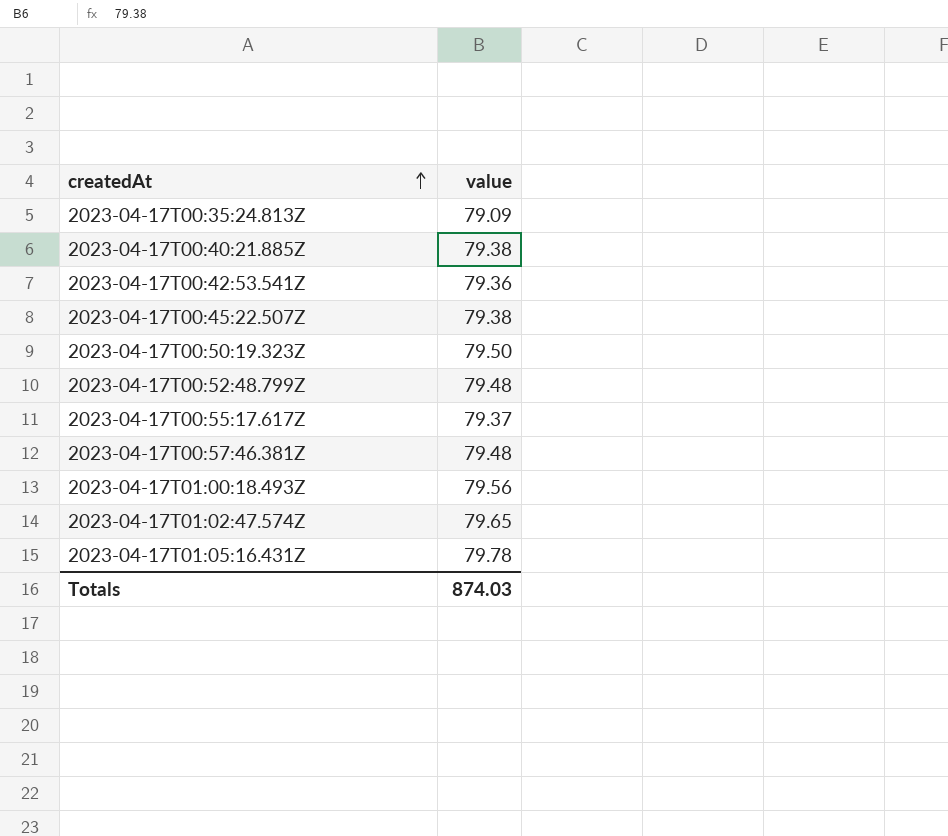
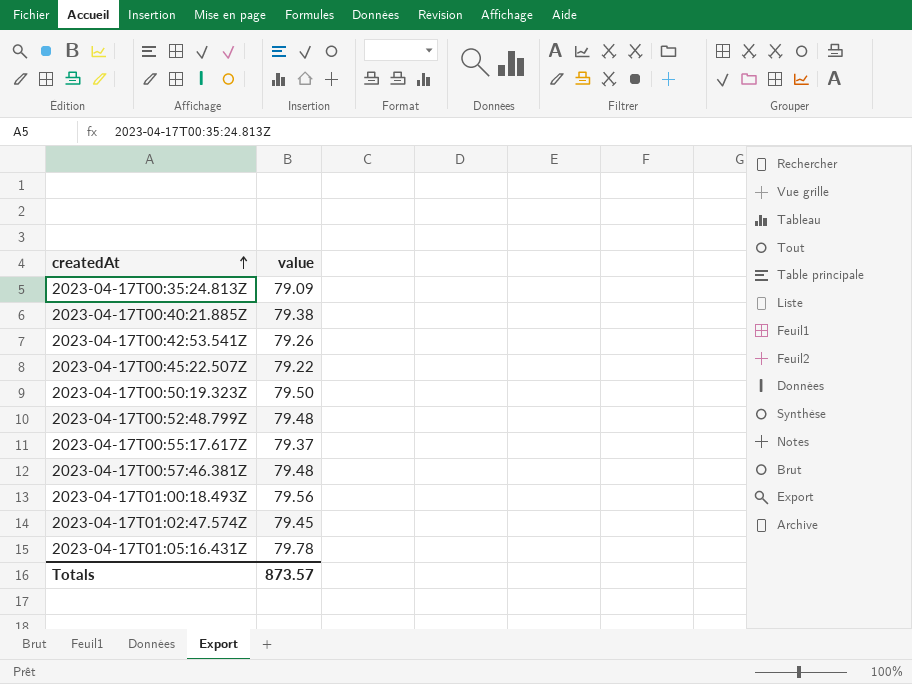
2023-04-17T00:42:53.541Z | value: 79.36 -> 79.26
2023-04-17T00:45:22.507Z | value: 79.38 -> 79.22
2023-04-17T01:02:47.574Z | value: 79.65 -> 79.45
Totals | value: 874.03 -> 873.57

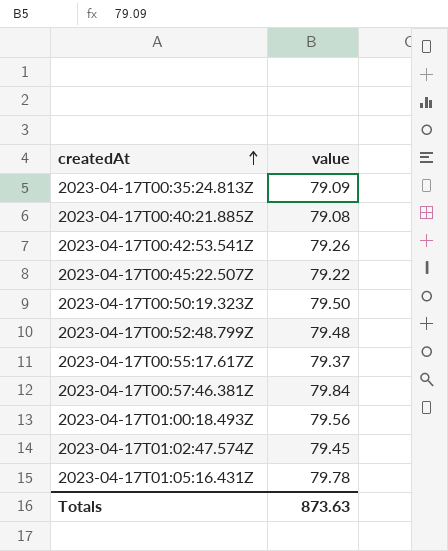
2023-04-17T00:40:21.885Z | value: 79.38 -> 79.08
2023-04-17T00:57:46.381Z | value: 79.48 -> 79.84
Totals | value: 873.57 -> 873.63

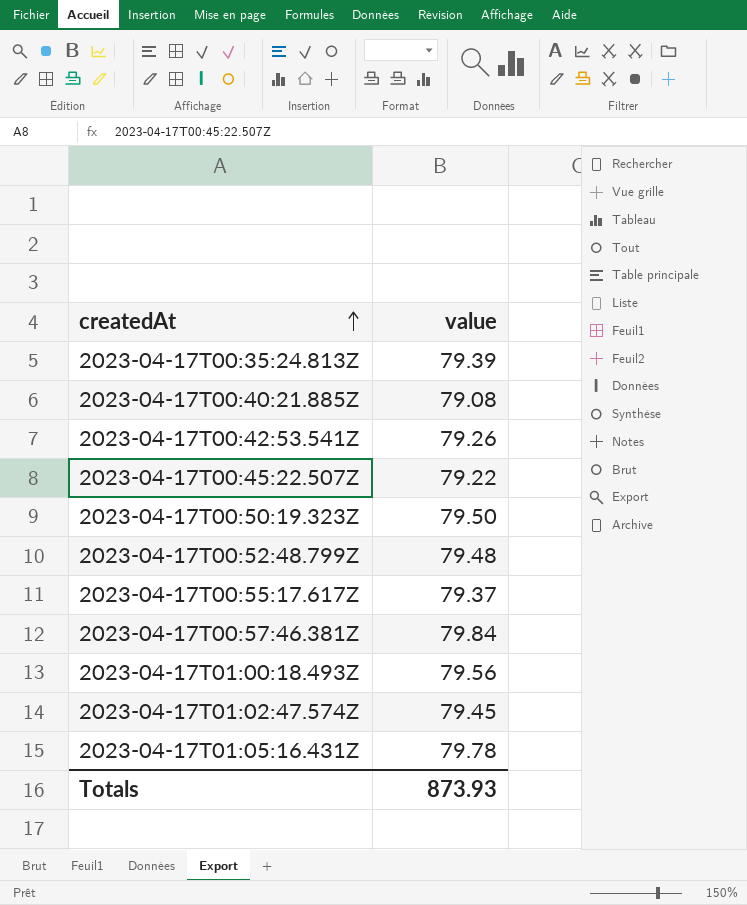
2023-04-17T00:35:24.813Z | value: 79.09 -> 79.39
Totals | value: 873.63 -> 873.93

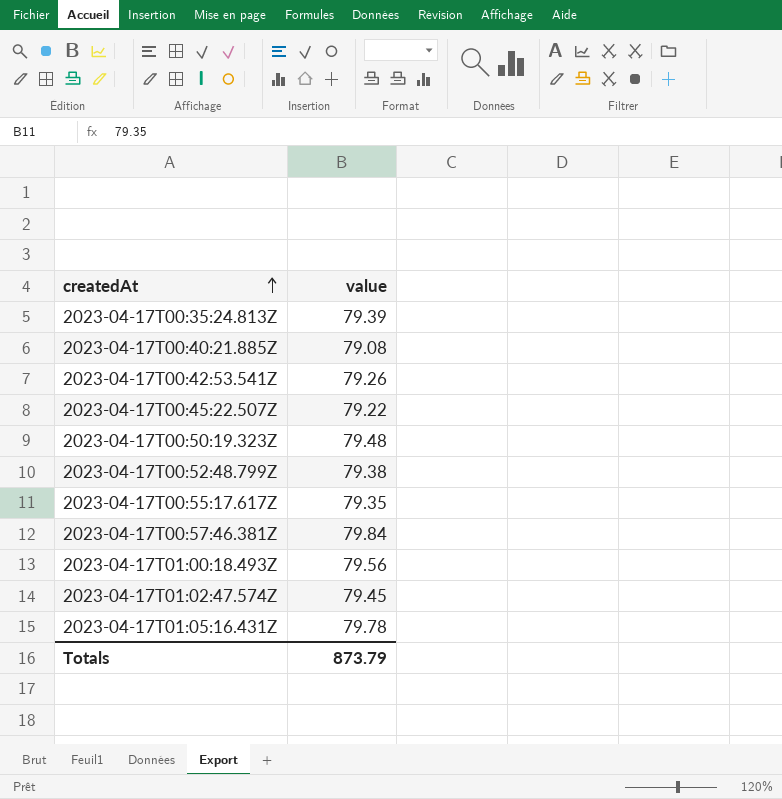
2023-04-17T00:50:19.323Z | value: 79.50 -> 79.48
2023-04-17T00:52:48.799Z | value: 79.48 -> 79.38
2023-04-17T00:55:17.617Z | value: 79.37 -> 79.35
Totals | value: 873.93 -> 873.79

